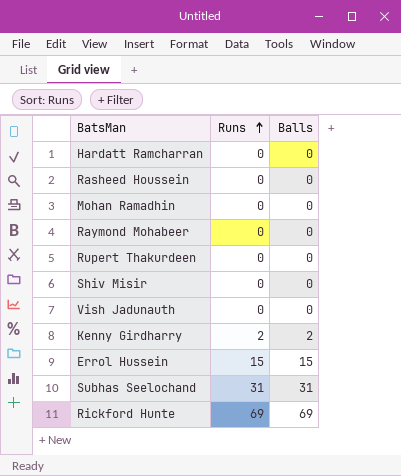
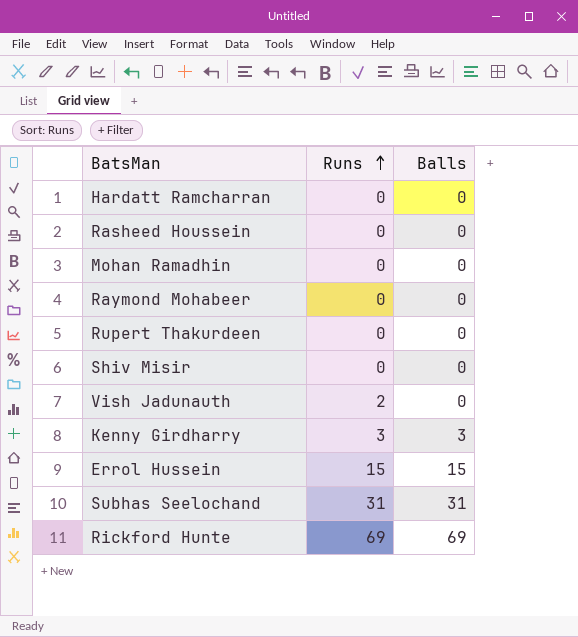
Vish Jadunauth | Runs: 0 -> 2
Kenny Girdharry | Runs: 2 -> 3
Kenny Girdharry | Balls: 2 -> 3

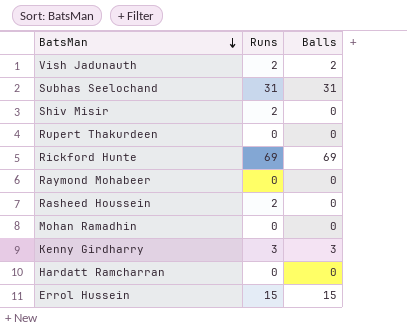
row order: Runs ascending -> BatsMan descending
Vish Jadunauth | Balls: 0 -> 2
Shiv Misir | Runs: 0 -> 2
Rasheed Houssein | Runs: 0 -> 2

